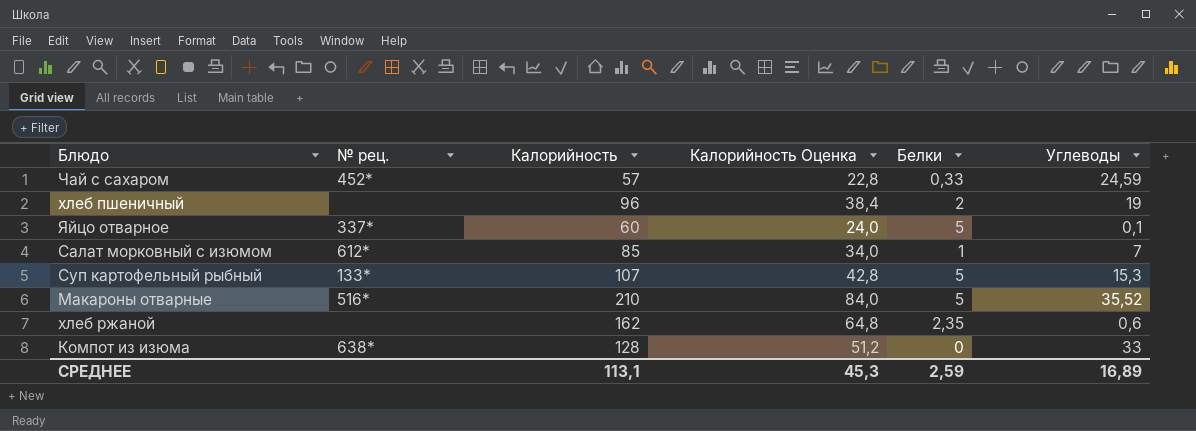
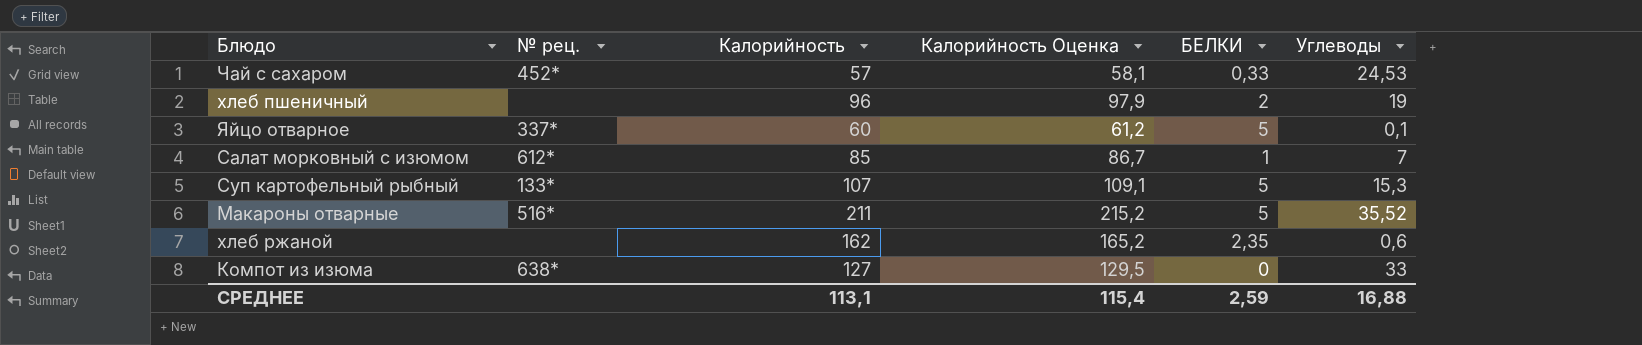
column Калорийность Оценка | formula: [Калорийность] * 0,4 -> [Калорийность] * 1,02
column name: Белки -> БЕЛКИ
Чай с сахаром | Углеводы: 24,59 -> 24,53
Макароны отварные | Калорийность: 210 -> 211
Компот из изюма | Калорийность: 128 -> 127
СРЕДНЕЕ | Калорийность Оценка: 45,3 -> 115,4
СРЕДНЕЕ | Углеводы: 16,89 -> 16,88

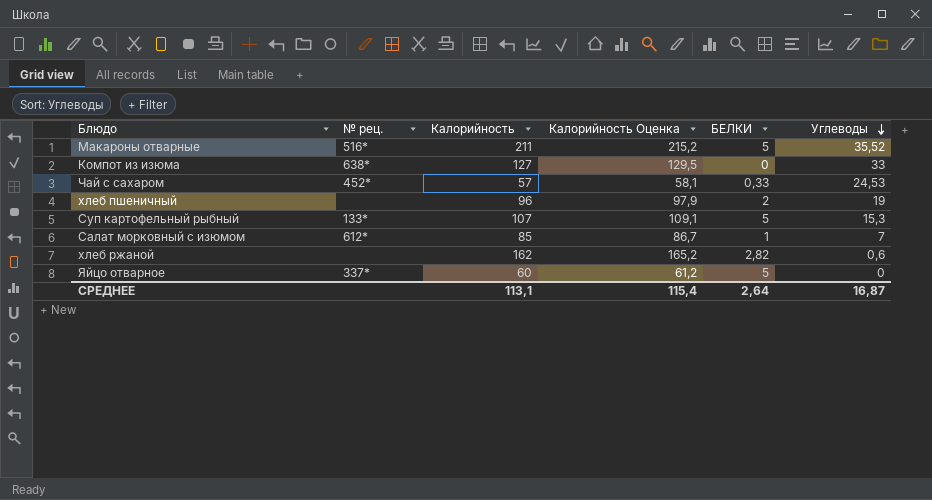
row order: none -> Углеводы descending
хлеб ржаной | БЕЛКИ: 2,35 -> 2,82
Яйцо отварное | Углеводы: 0,1 -> 0
СРЕДНЕЕ | БЕЛКИ: 2,59 -> 2,64
СРЕДНЕЕ | Углеводы: 16,88 -> 16,87

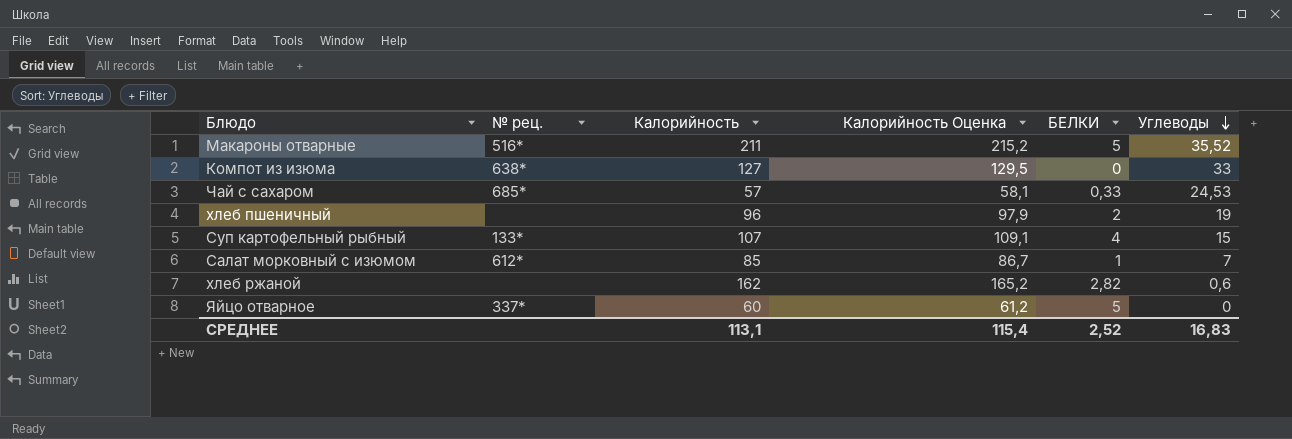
Чай с сахаром | № рец.: 452* -> 685*
Суп картофельный рыбный | БЕЛКИ: 5 -> 4
Суп картофельный рыбный | Углеводы: 15,3 -> 15
СРЕДНЕЕ | БЕЛКИ: 2,64 -> 2,52
СРЕДНЕЕ | Углеводы: 16,87 -> 16,83

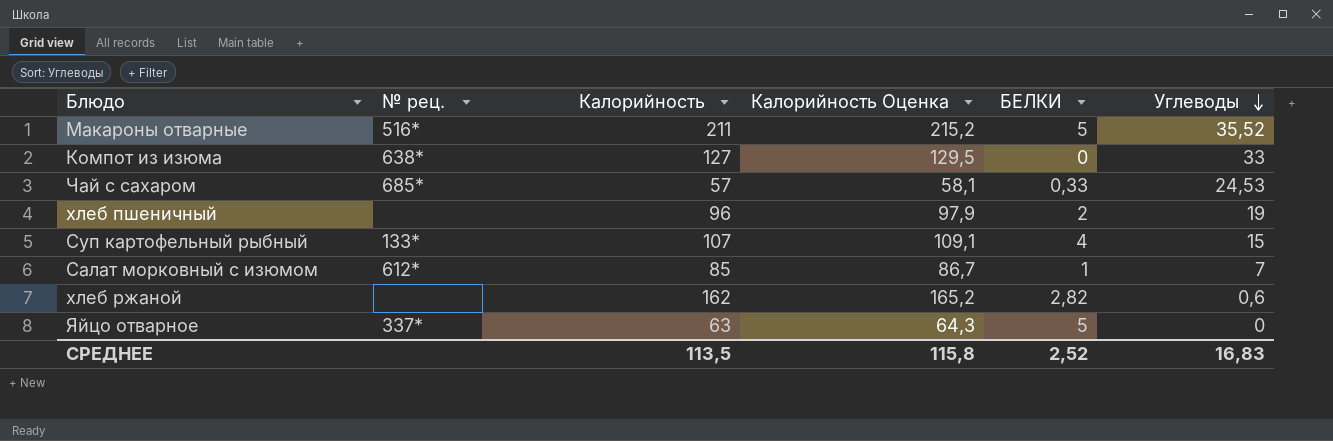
Яйцо отварное | Калорийность: 60 -> 63
Яйцо отварное | Калорийность Оценка: 61,2 -> 64,3
СРЕДНЕЕ | Калорийность: 113,1 -> 113,5
СРЕДНЕЕ | Калорийность Оценка: 115,4 -> 115,8

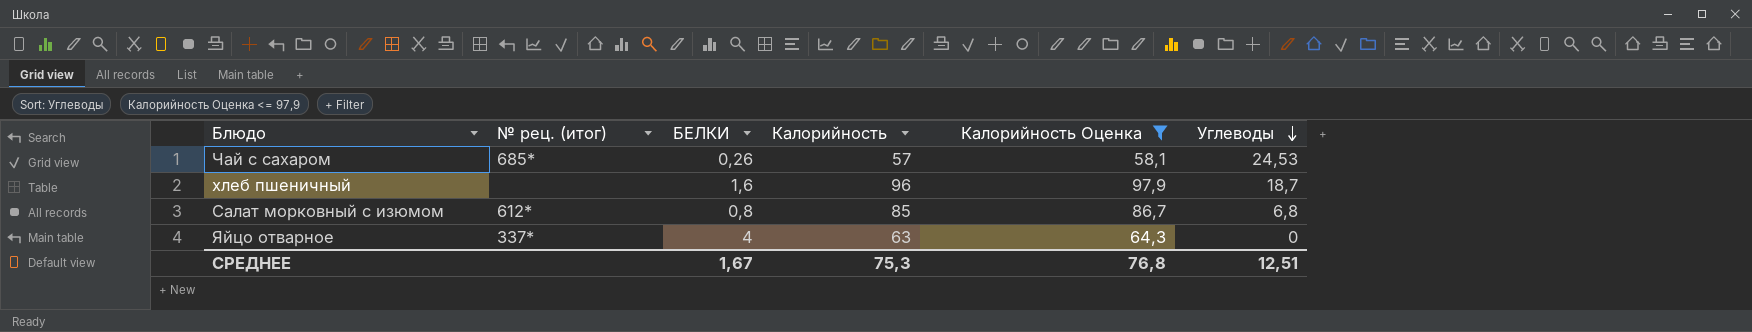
filter: none -> Калорийность Оценка <= 97,9
column name: № рец. -> № рец. (итог)
column БЕЛКИ | position: 5 -> 3
Чай с сахаром | БЕЛКИ: 0,33 -> 0,26
хлеб пшеничный | БЕЛКИ: 2 -> 1,6
хлеб пшеничный | Углеводы: 19 -> 18,7
Салат морковный с изюмом | БЕЛКИ: 1 -> 0,8
Салат морковный с изюмом | Углеводы: 7 -> 6,8
Яйцо отварное | БЕЛКИ: 5 -> 4
СРЕДНЕЕ | БЕЛКИ: 2,52 -> 1,67
СРЕДНЕЕ | Калорийность: 113,5 -> 75,3
СРЕДНЕЕ | Калорийность Оценка: 115,8 -> 76,8
СРЕДНЕЕ | Углеводы: 16,83 -> 12,51

